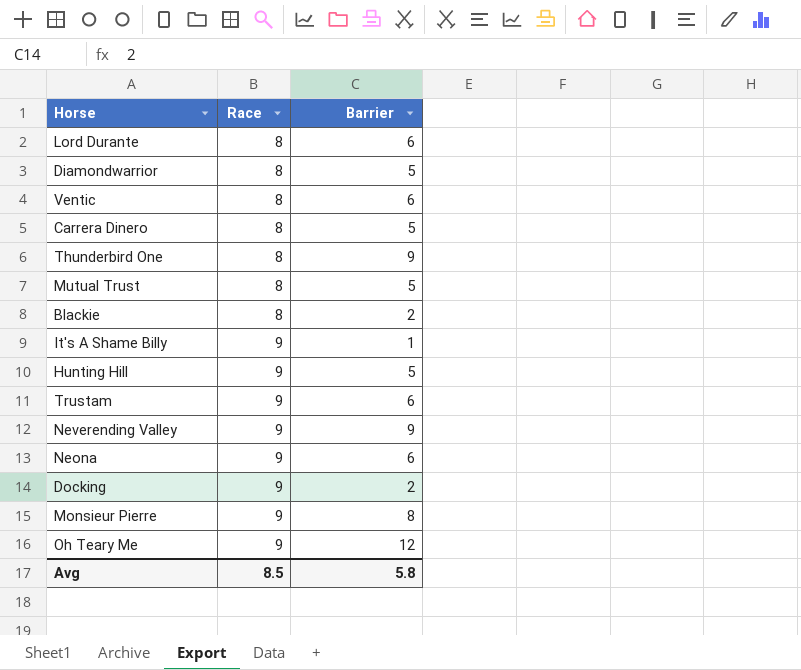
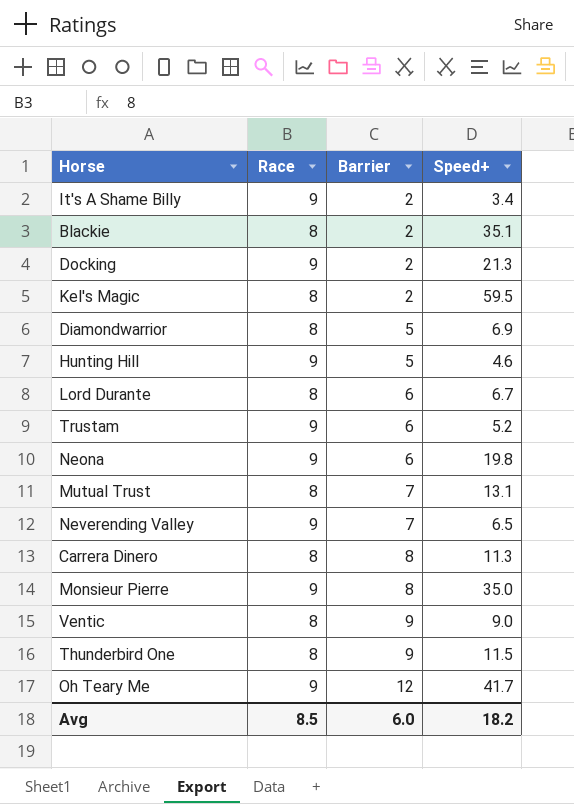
row order: Race ascending -> Barrier ascending
column Speed+ | position: none -> 4
It's A Shame Billy | Barrier: 1 -> 2
row Kel's Magic: none -> 8 | 2 | 59.5
Mutual Trust | Barrier: 5 -> 7
Neverending Valley | Barrier: 9 -> 7
Carrera Dinero | Barrier: 5 -> 8
Ventic | Barrier: 6 -> 9
Avg | Barrier: 5.8 -> 6.0

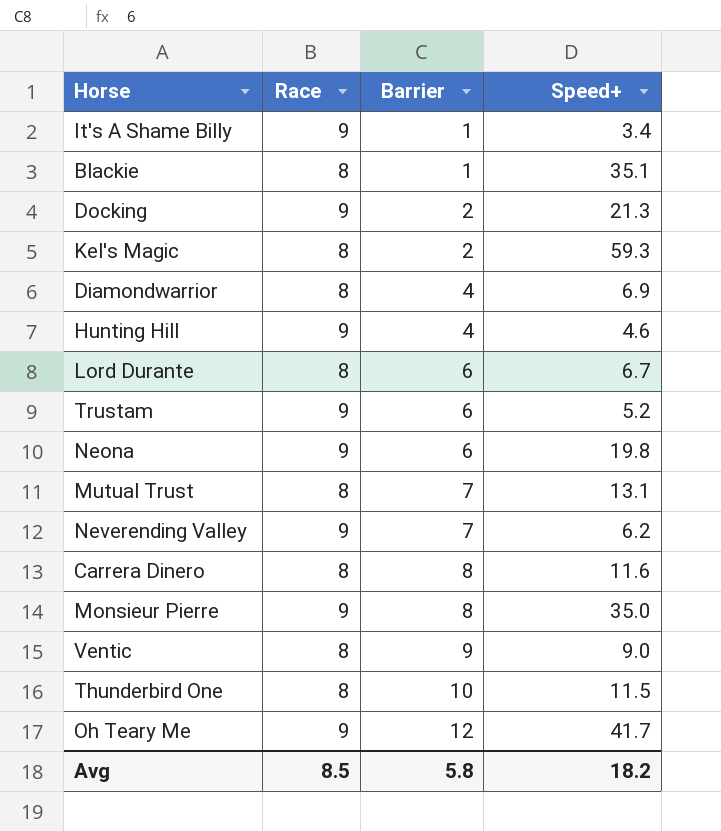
It's A Shame Billy | Barrier: 2 -> 1
Blackie | Barrier: 2 -> 1
Kel's Magic | Speed+: 59.5 -> 59.3
Diamondwarrior | Barrier: 5 -> 4
Hunting Hill | Barrier: 5 -> 4
Neverending Valley | Speed+: 6.5 -> 6.2
Carrera Dinero | Speed+: 11.3 -> 11.6
Thunderbird One | Barrier: 9 -> 10
Avg | Barrier: 6.0 -> 5.8

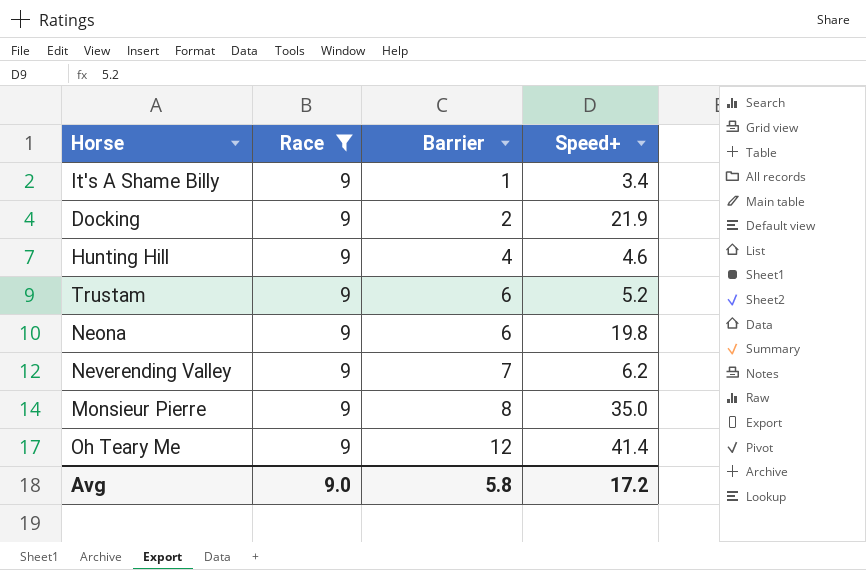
filter: none -> Race = 9
Docking | Speed+: 21.3 -> 21.9
Oh Teary Me | Speed+: 41.7 -> 41.4
Avg | Race: 8.5 -> 9.0
Avg | Speed+: 18.2 -> 17.2

